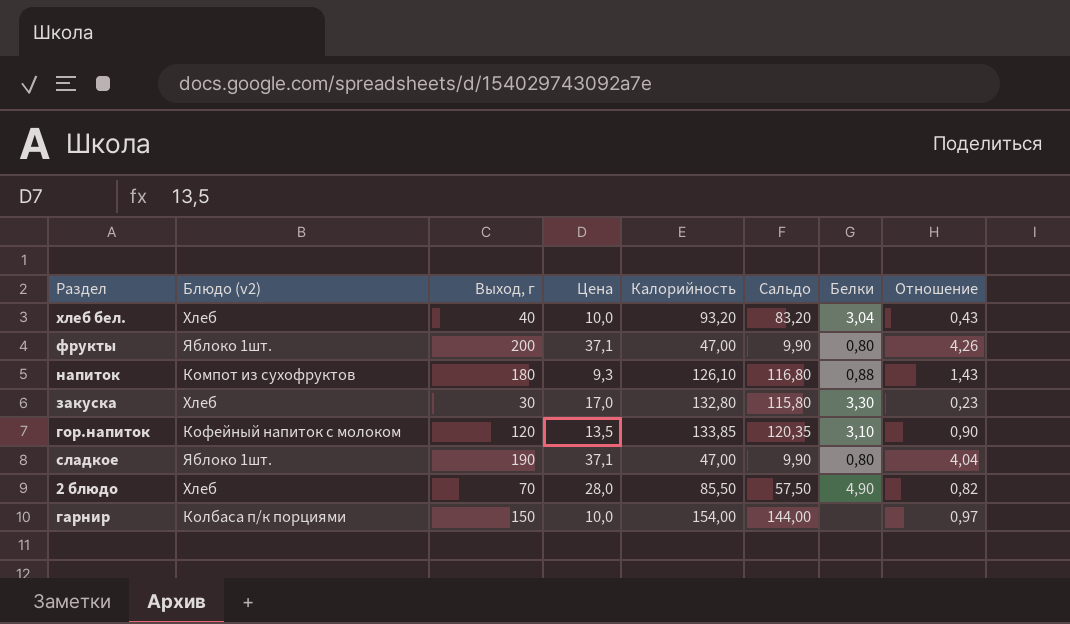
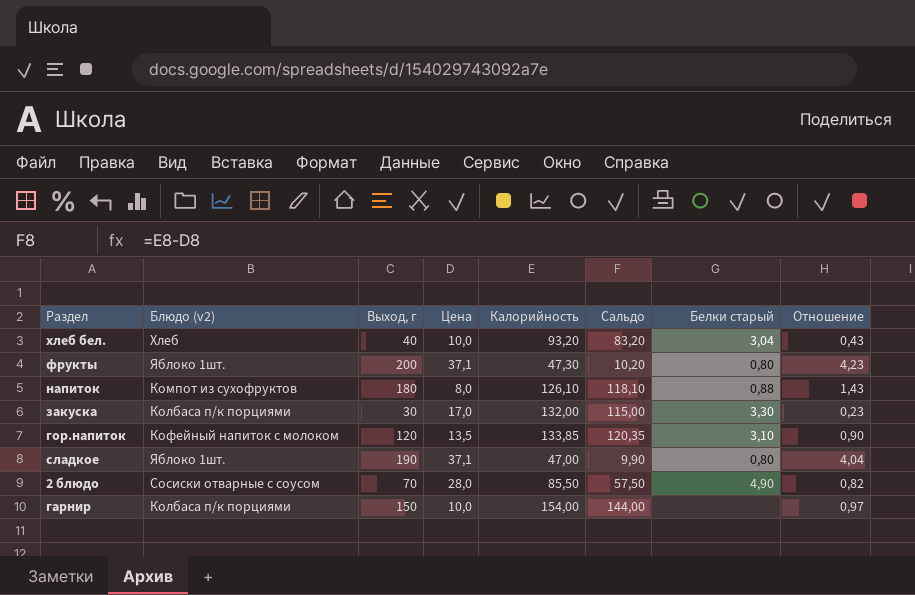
column name: Белки -> Белки старый
фрукты | Калорийность: 47,00 -> 47,30
фрукты | Сальдо: 9,90 -> 10,20
фрукты | Отношение: 4,26 -> 4,23
напиток | Цена: 9,3 -> 8,0
напиток | Сальдо: 116,80 -> 118,10
закуска | Блюдо (v2): Хлеб -> Колбаса п/к порциями
закуска | Калорийность: 132,80 -> 132,00
закуска | Сальдо: 115,80 -> 115,00
2 блюдо | Блюдо (v2): Хлеб -> Сосиски отварные с соусом

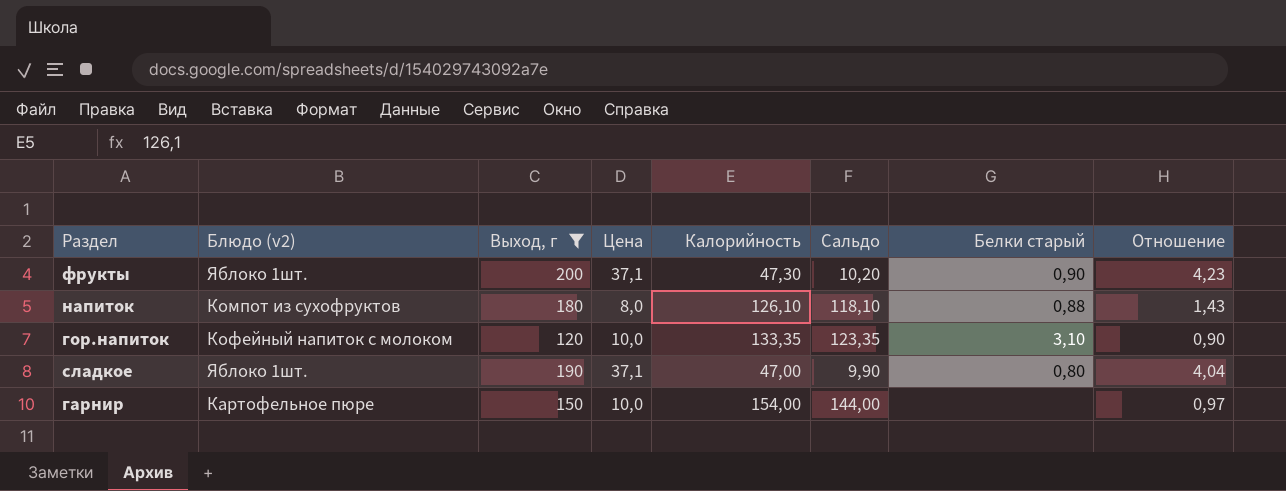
filter: none -> Выход, г >= 120
фрукты | Белки старый: 0,80 -> 0,90
гор.напиток | Цена: 13,5 -> 10,0
гор.напиток | Калорийность: 133,85 -> 133,35
гор.напиток | Сальдо: 120,35 -> 123,35
гарнир | Блюдо (v2): Колбаса п/к порциями -> Картофельное пюре

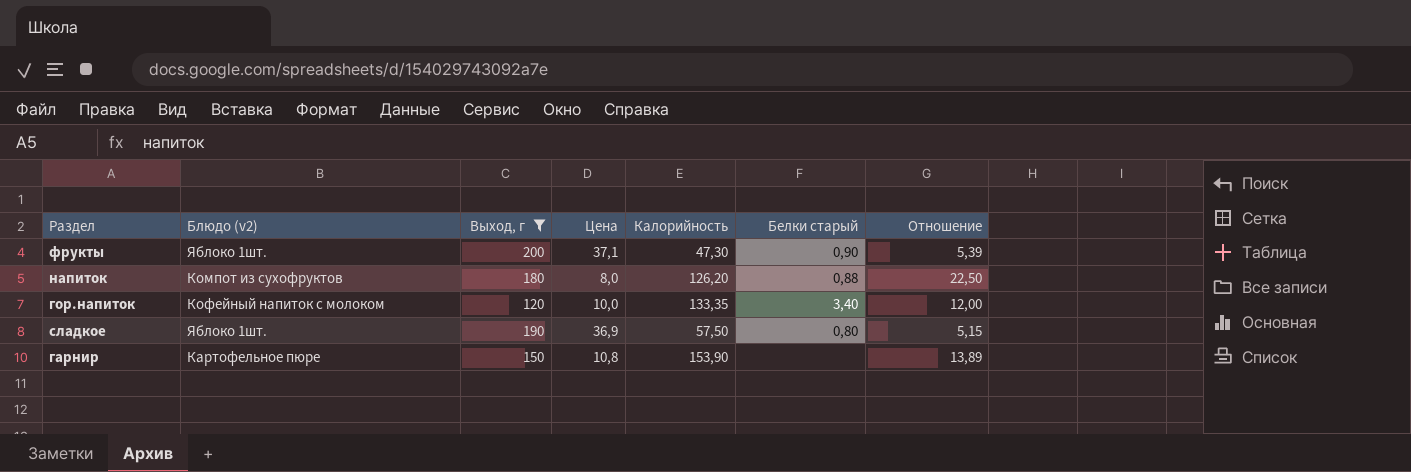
column Сальдо | formula: [Калорийность] - [Цена] -> none
column Отношение | formula: [Выход, г] / [Калорийность] -> [Выход, г] / [Цена]
напиток | Калорийность: 126,10 -> 126,20
гор.напиток | Белки старый: 3,10 -> 3,40
сладкое | Цена: 37,1 -> 36,9
сладкое | Калорийность: 47,00 -> 57,50
гарнир | Цена: 10,0 -> 10,8
гарнир | Калорийность: 154,00 -> 153,90

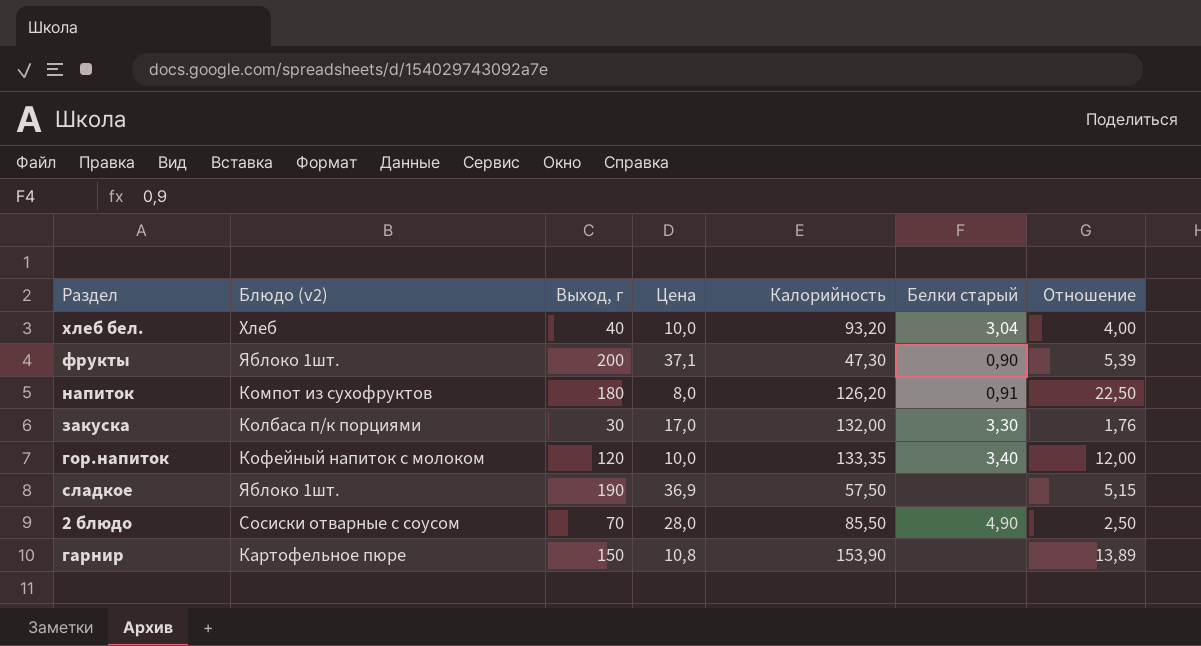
filter: Выход, г >= 120 -> none
напиток | Белки старый: 0,88 -> 0,91
сладкое | Белки старый: 0,80 -> none

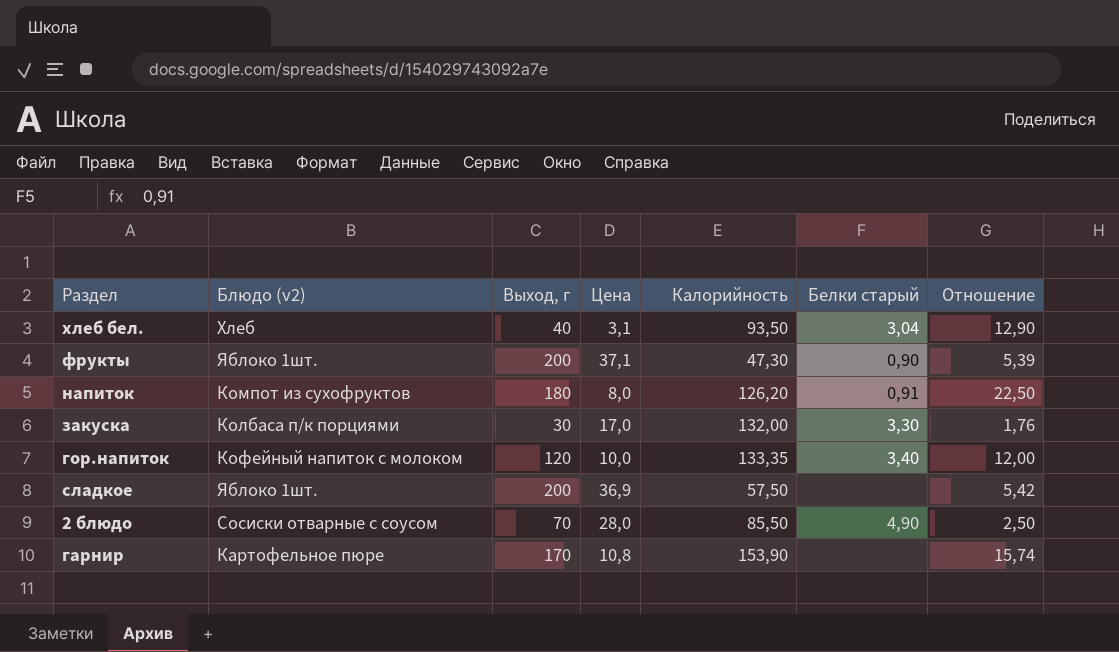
хлеб бел. | Цена: 10,0 -> 3,1
хлеб бел. | Калорийность: 93,20 -> 93,50
хлеб бел. | Отношение: 4,00 -> 12,90
сладкое | Выход, г: 190 -> 200
сладкое | Отношение: 5,15 -> 5,42
гарнир | Выход, г: 150 -> 170
гарнир | Отношение: 13,89 -> 15,74

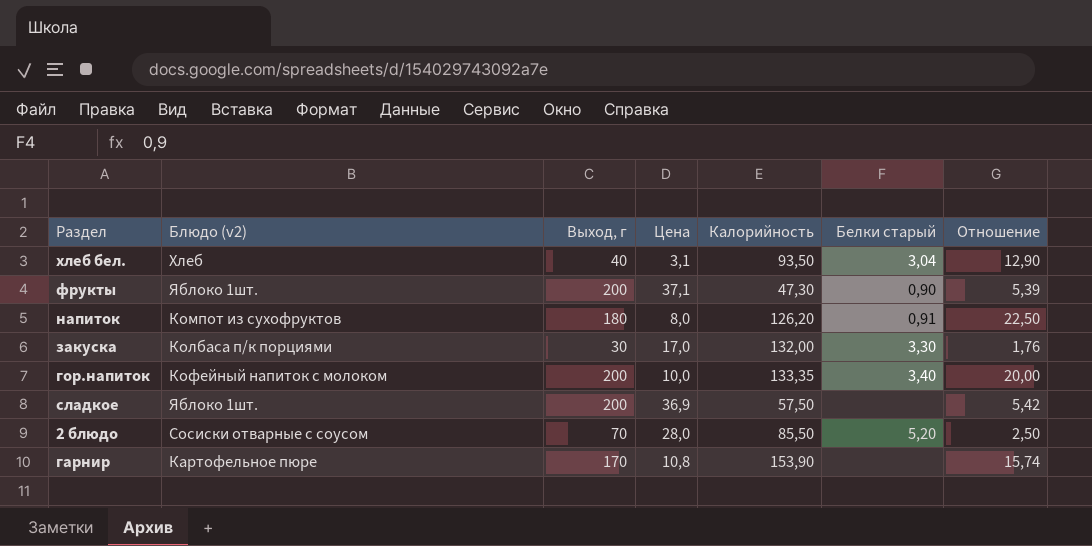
гор.напиток | Выход, г: 120 -> 200
гор.напиток | Отношение: 12,00 -> 20,00
2 блюдо | Белки старый: 4,90 -> 5,20

